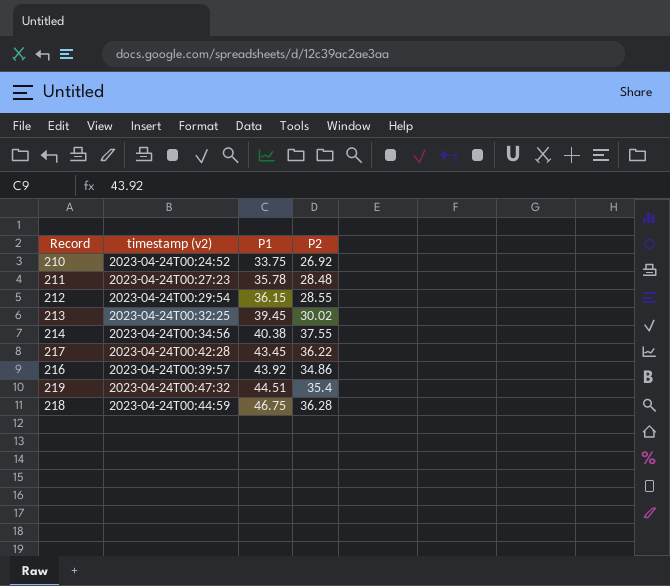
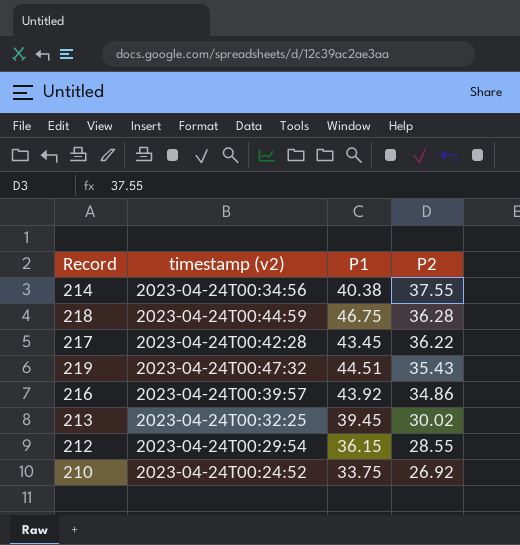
row order: P1 ascending -> P2 descending
row 211: 2023-04-24T00:27:23 | 35.78 | 28.48 -> none
219 | P2: 35.4 -> 35.43

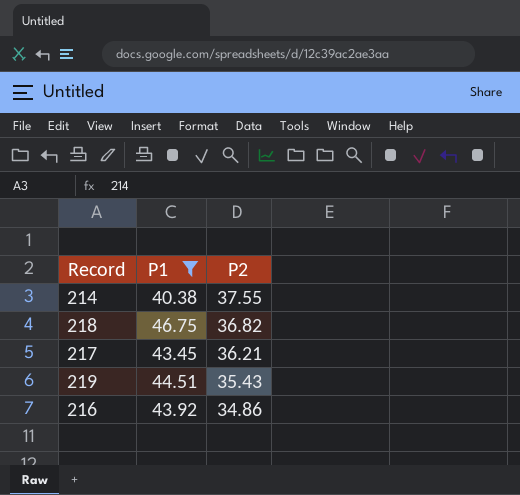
filter: none -> P1 >= 40.38
column timestamp (v2) | position: 2 -> none
218 | P2: 36.28 -> 36.82
217 | P2: 36.22 -> 36.21

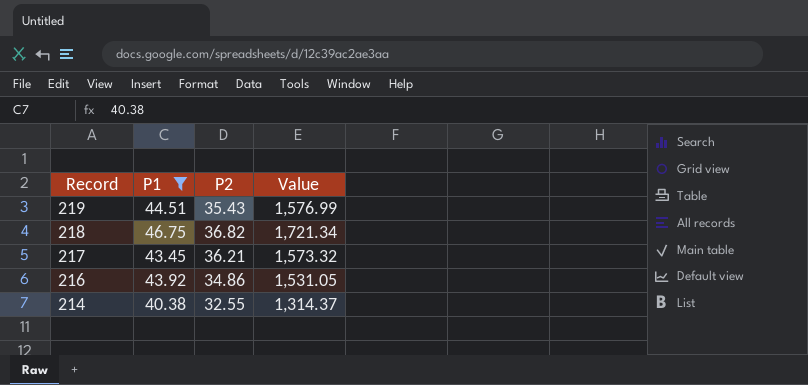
row order: P2 descending -> Record descending
column Value | formula: none -> [P1] * [P2]
214 | P2: 37.55 -> 32.55

